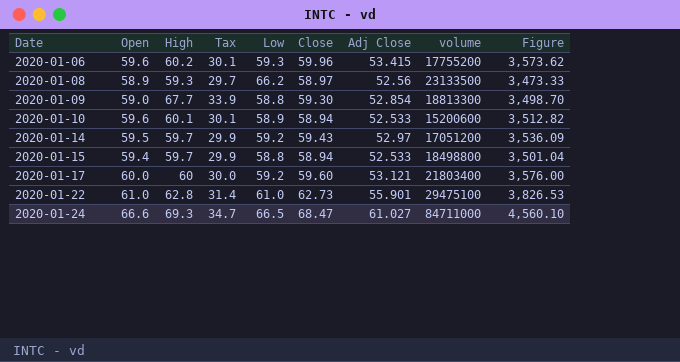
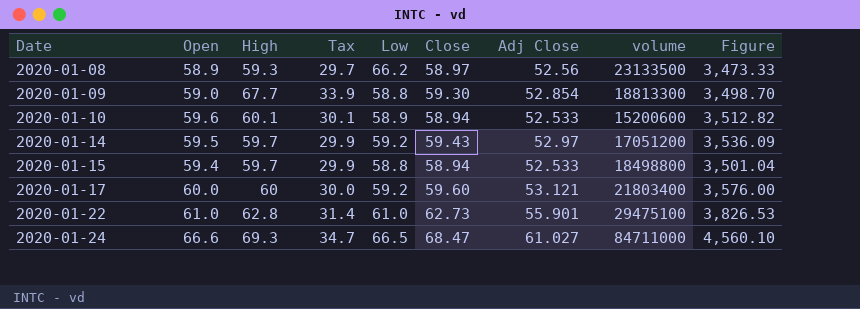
row 2020-01-06: 59.6 | 60.2 | 30.1 | 59.3 | 59.96 | 53.415 | 17755200 | 3,573.62 -> none

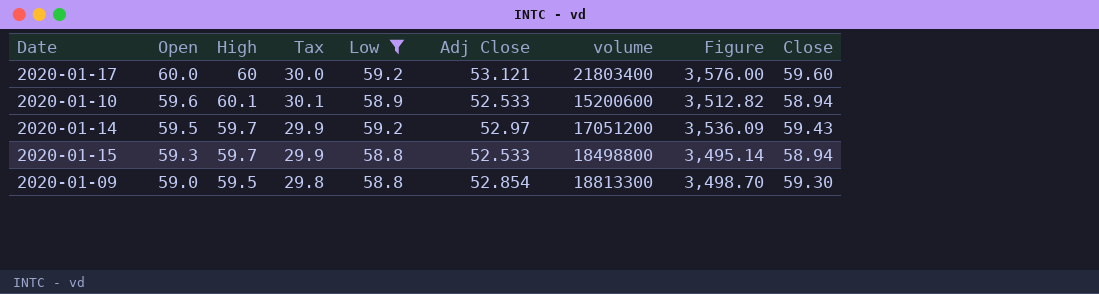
filter: none -> Low <= 59.2
row order: Date ascending -> Open descending
column Close | position: 6 -> 9
2020-01-15 | Open: 59.4 -> 59.3
2020-01-15 | Figure: 3,501.04 -> 3,495.14
2020-01-09 | High: 67.7 -> 59.5
2020-01-09 | Tax: 33.9 -> 29.8

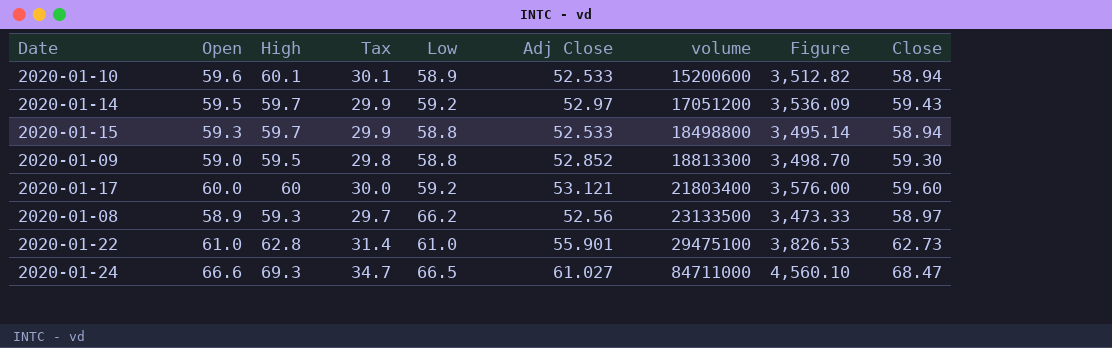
filter: Low <= 59.2 -> none
row order: Open descending -> volume ascending
2020-01-09 | Adj Close: 52.854 -> 52.852

